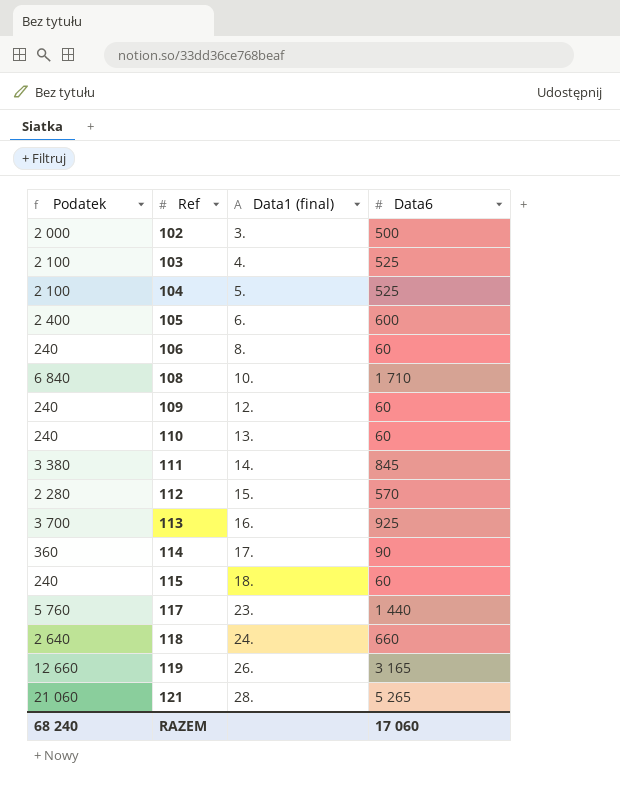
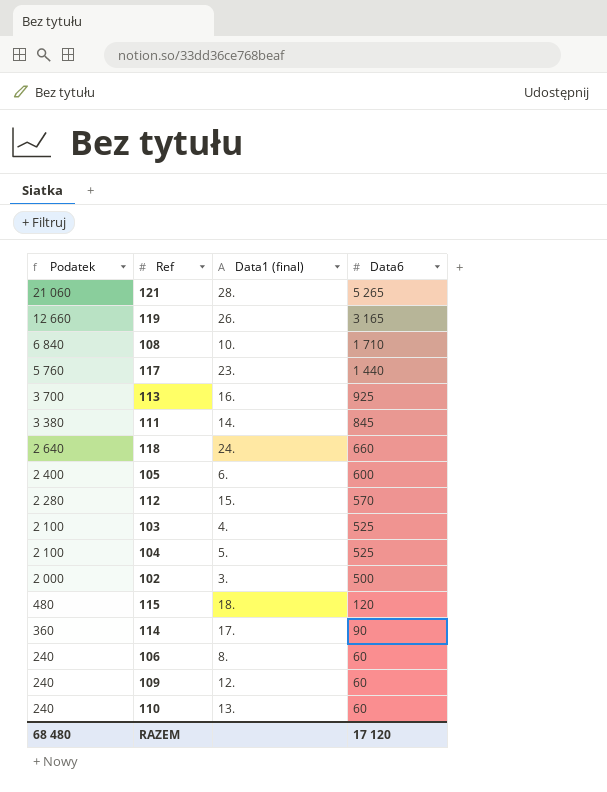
row order: Ref ascending -> Podatek descending
115 | Podatek: 240 -> 480
115 | Data6: 60 -> 120
RAZEM | Podatek: 68 240 -> 68 480
RAZEM | Data6: 17 060 -> 17 120

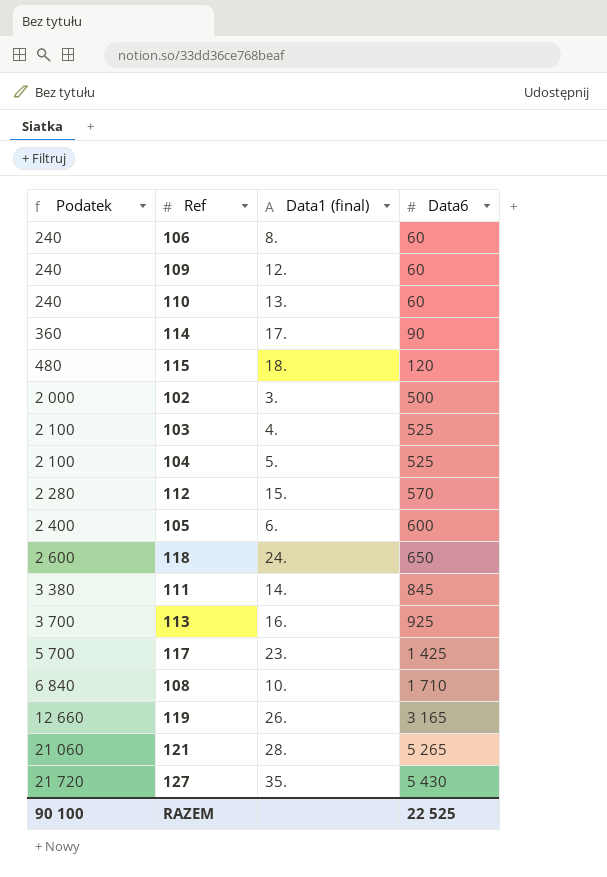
row order: Podatek descending -> Podatek ascending
118 | Podatek: 2 640 -> 2 600
118 | Data6: 660 -> 650
117 | Podatek: 5 760 -> 5 700
117 | Data6: 1 440 -> 1 425
row 127: none -> 21 720 | 35. | 5 430
RAZEM | Podatek: 68 480 -> 90 100
RAZEM | Data6: 17 120 -> 22 525

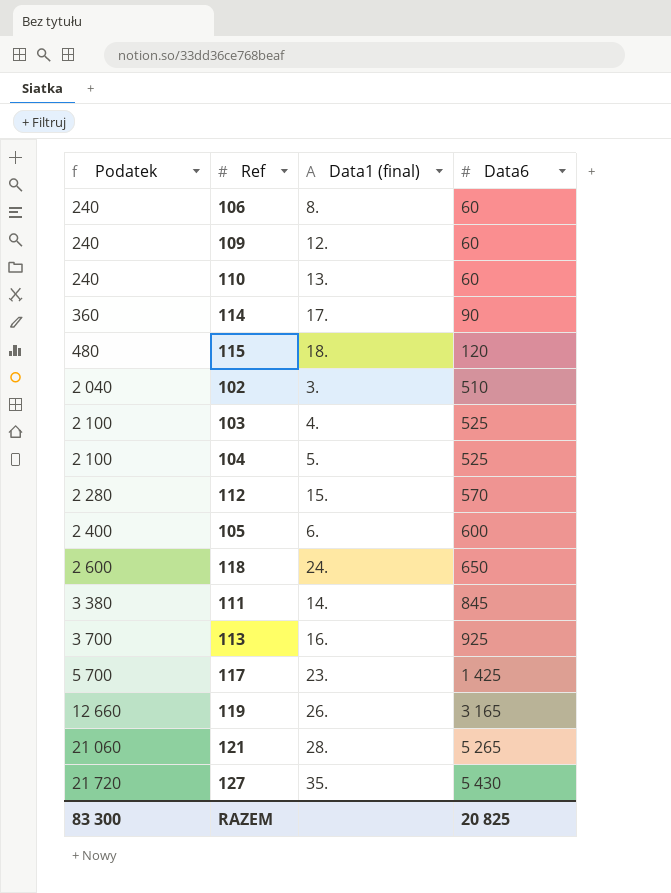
row 108: 6 840 | 10. | 1 710 -> none
102 | Podatek: 2 000 -> 2 040
102 | Data6: 500 -> 510
RAZEM | Podatek: 90 100 -> 83 300
RAZEM | Data6: 22 525 -> 20 825

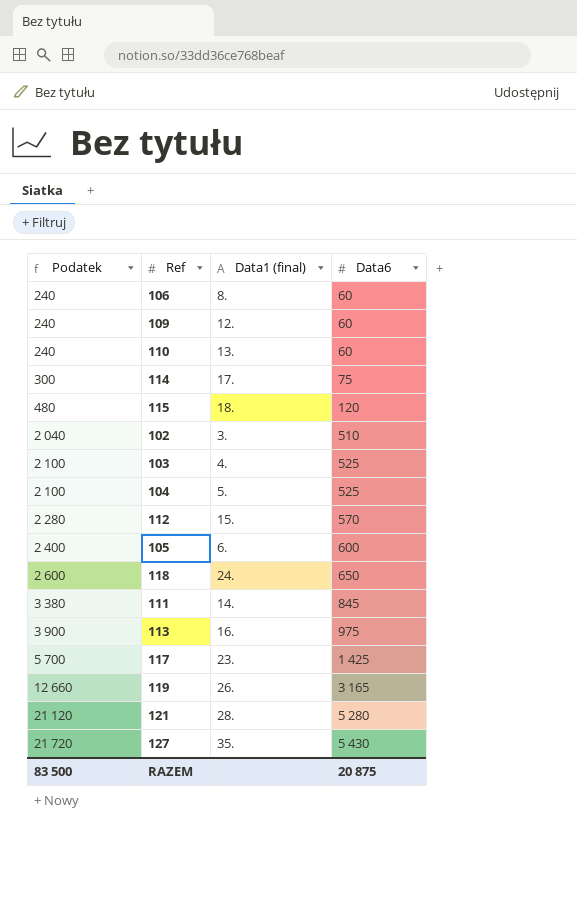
114 | Podatek: 360 -> 300
114 | Data6: 90 -> 75
113 | Podatek: 3 700 -> 3 900
113 | Data6: 925 -> 975
121 | Podatek: 21 060 -> 21 120
121 | Data6: 5 265 -> 5 280
RAZEM | Podatek: 83 300 -> 83 500
RAZEM | Data6: 20 825 -> 20 875

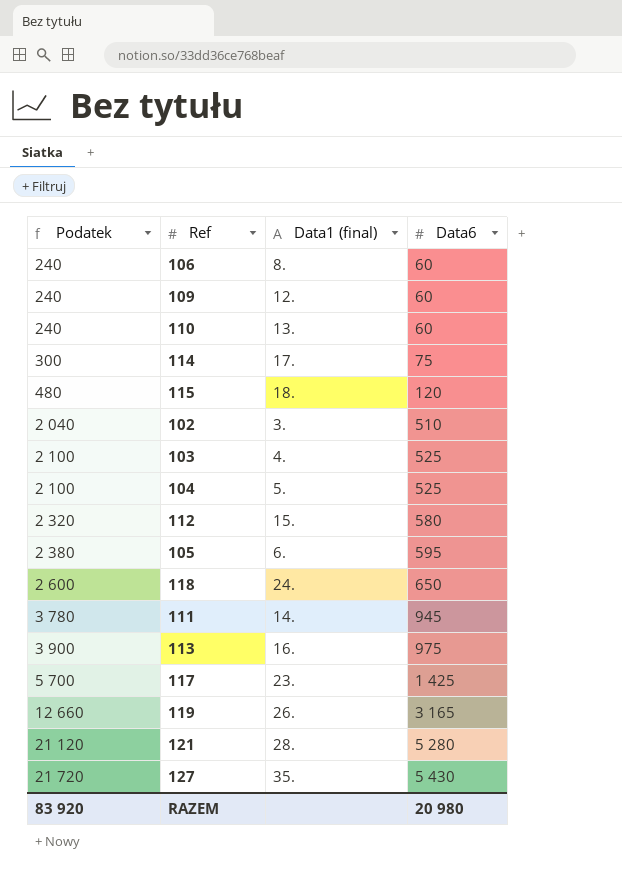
112 | Podatek: 2 280 -> 2 320
112 | Data6: 570 -> 580
105 | Podatek: 2 400 -> 2 380
105 | Data6: 600 -> 595
111 | Podatek: 3 380 -> 3 780
111 | Data6: 845 -> 945
RAZEM | Podatek: 83 500 -> 83 920
RAZEM | Data6: 20 875 -> 20 980

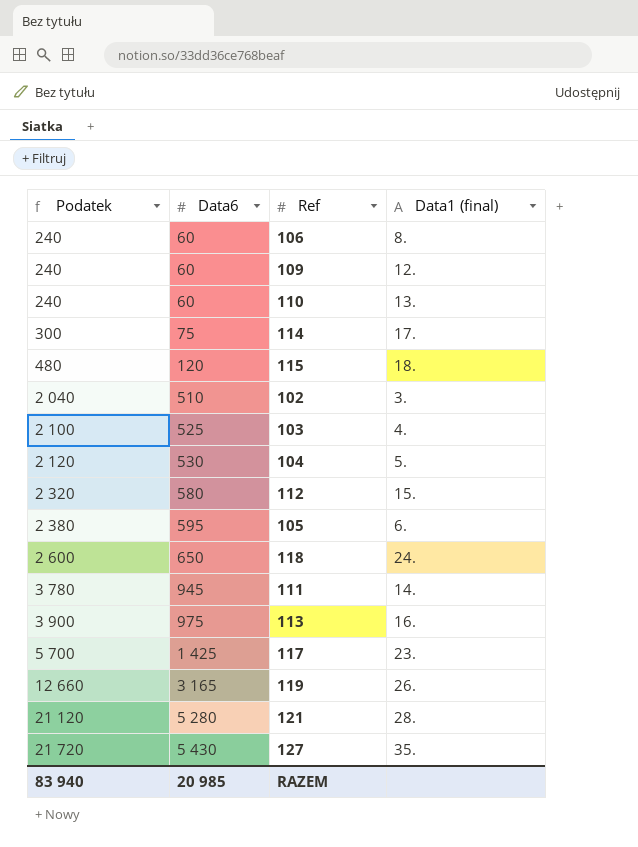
column Data6 | position: 4 -> 2
104 | Podatek: 2 100 -> 2 120
104 | Data6: 525 -> 530
RAZEM | Podatek: 83 920 -> 83 940
RAZEM | Data6: 20 980 -> 20 985

